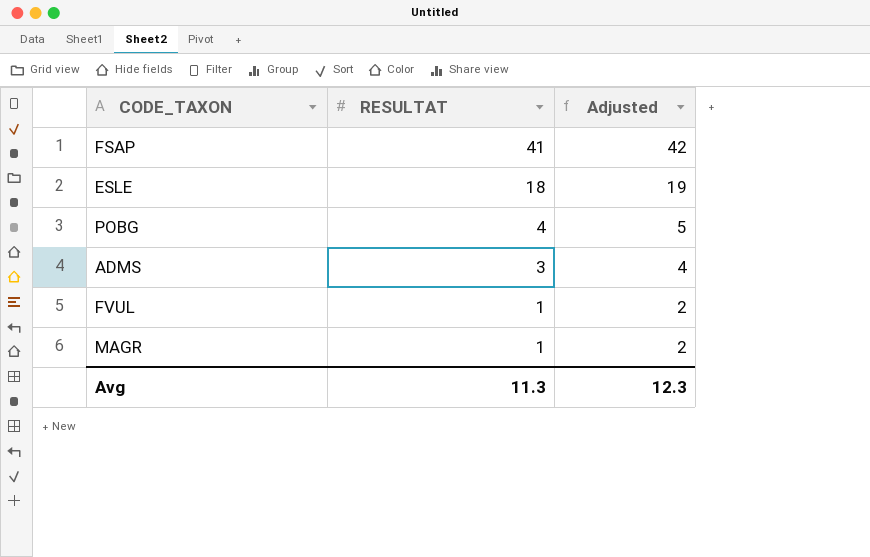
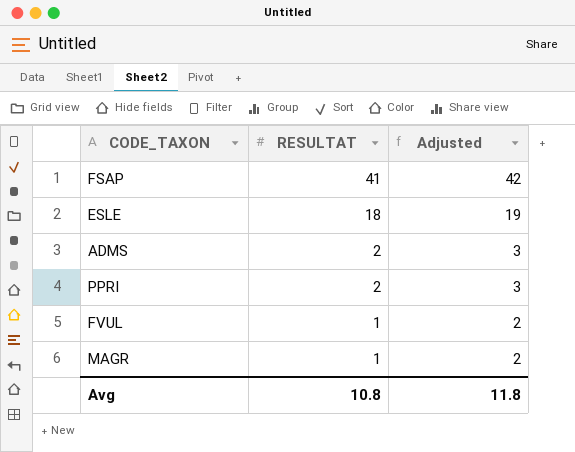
row POBG: 4 | 5 -> none
ADMS | RESULTAT: 3 -> 2
ADMS | Adjusted: 4 -> 3
row PPRI: none -> 2 | 3
Avg | RESULTAT: 11.3 -> 10.8
Avg | Adjusted: 12.3 -> 11.8

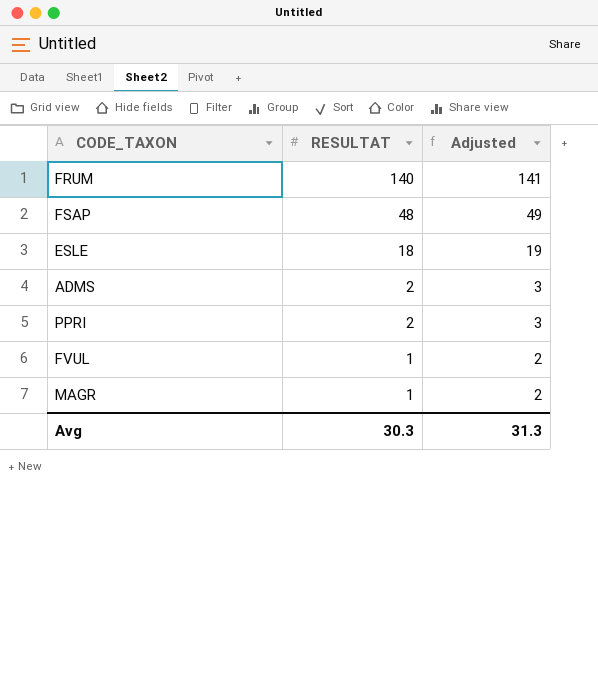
row FRUM: none -> 140 | 141
FSAP | RESULTAT: 41 -> 48
FSAP | Adjusted: 42 -> 49
Avg | RESULTAT: 10.8 -> 30.3
Avg | Adjusted: 11.8 -> 31.3

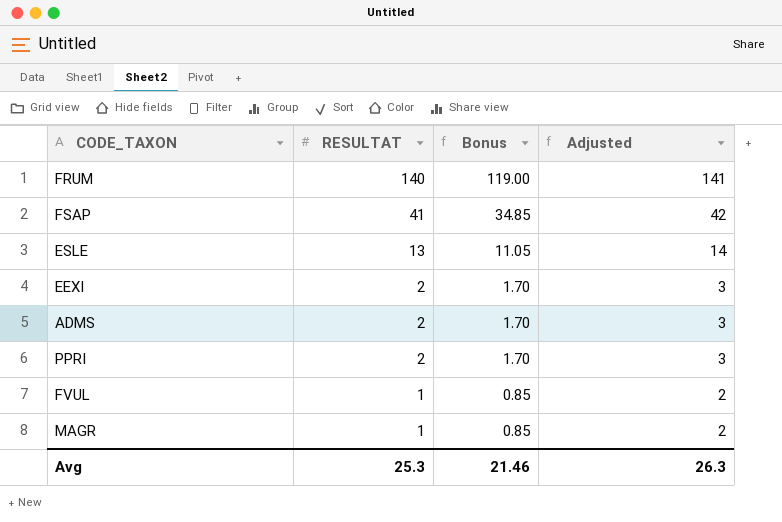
column Bonus | formula: none -> [RESULTAT] * 0.85
FSAP | RESULTAT: 48 -> 41
FSAP | Adjusted: 49 -> 42
ESLE | RESULTAT: 18 -> 13
ESLE | Adjusted: 19 -> 14
row EEXI: none -> 2 | 1.70 | 3
Avg | RESULTAT: 30.3 -> 25.3
Avg | Adjusted: 31.3 -> 26.3

